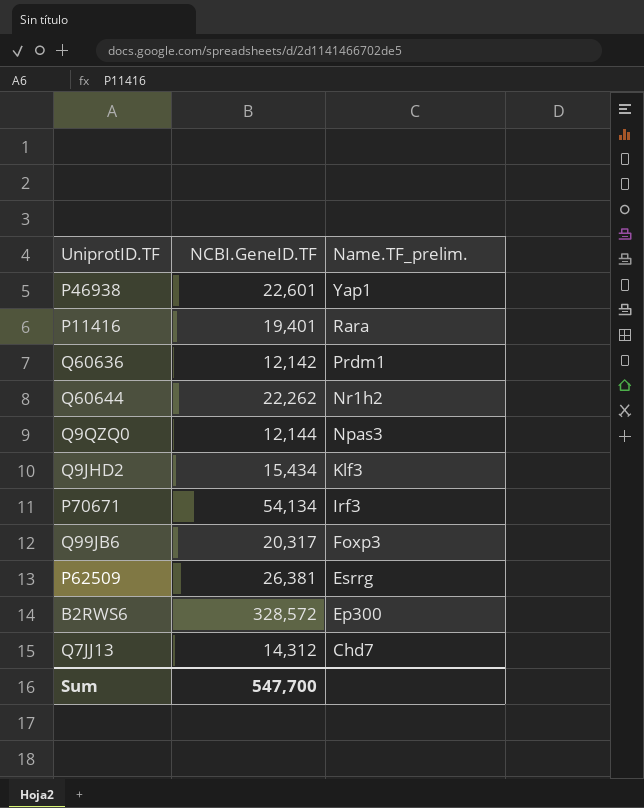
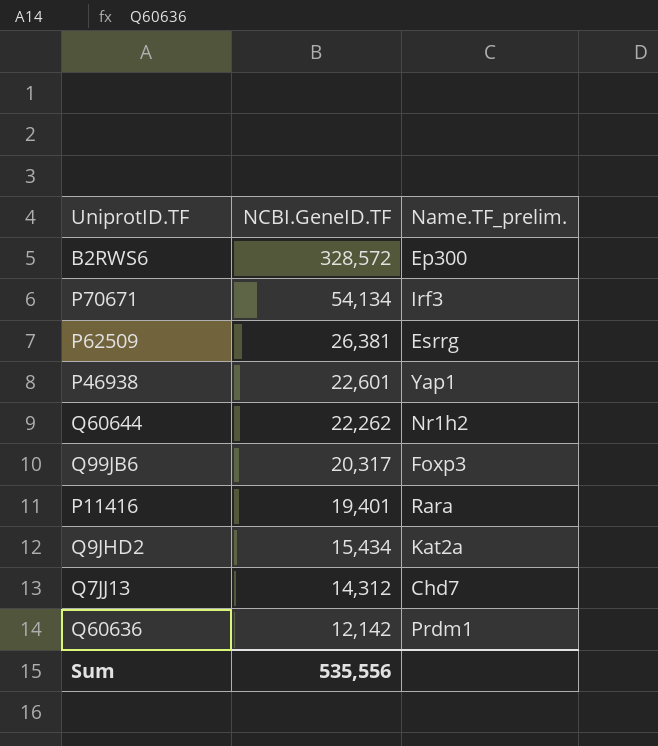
row order: Name.TF_prelim. descending -> NCBI.GeneID.TF descending
row Q9QZQ0: 12,144 | Npas3 -> none
Q9JHD2 | Name.TF_prelim.: Klf3 -> Kat2a
Sum | NCBI.GeneID.TF: 547,700 -> 535,556

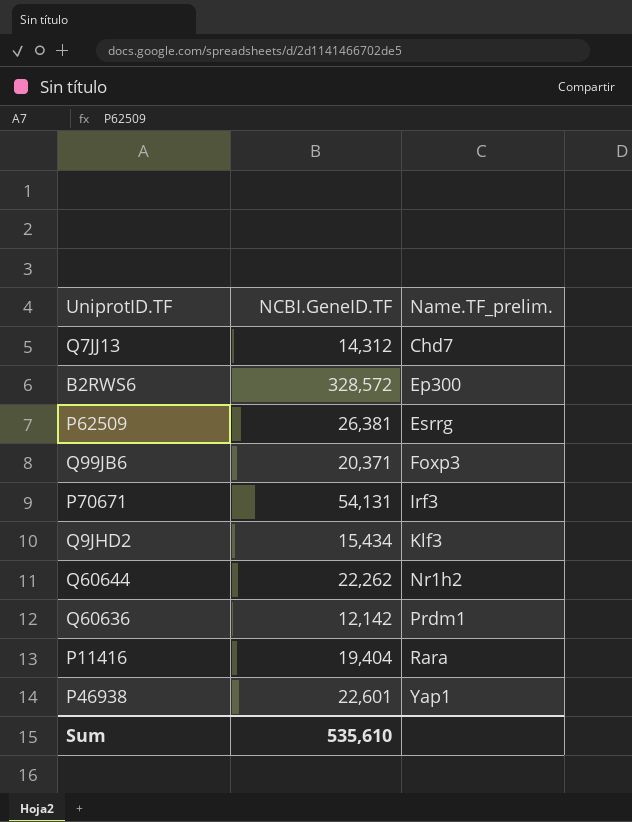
row order: NCBI.GeneID.TF descending -> Name.TF_prelim. ascending
Q99JB6 | NCBI.GeneID.TF: 20,317 -> 20,371
P70671 | NCBI.GeneID.TF: 54,134 -> 54,131
Q9JHD2 | Name.TF_prelim.: Kat2a -> Klf3
P11416 | NCBI.GeneID.TF: 19,401 -> 19,404
Sum | NCBI.GeneID.TF: 535,556 -> 535,610

